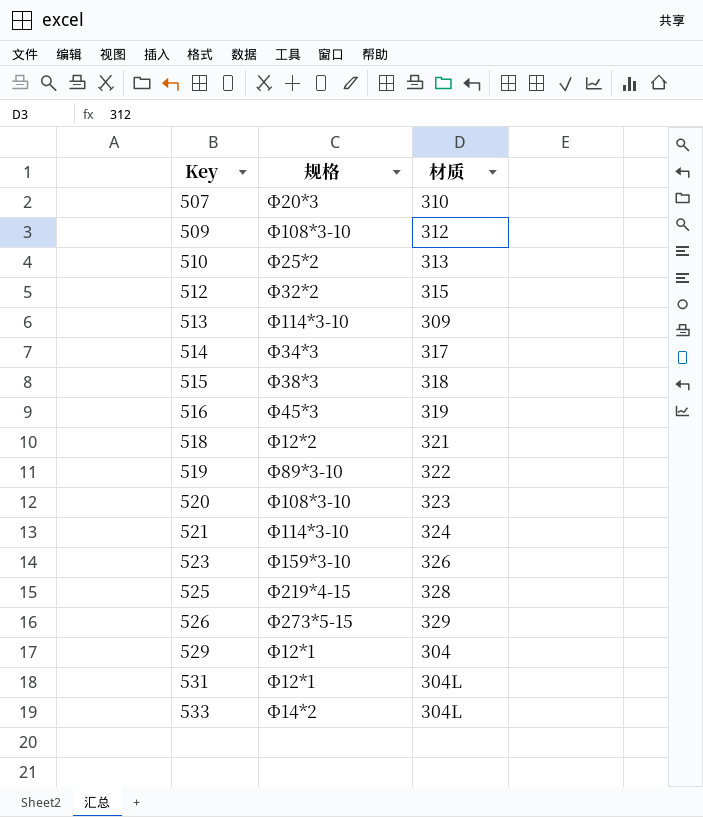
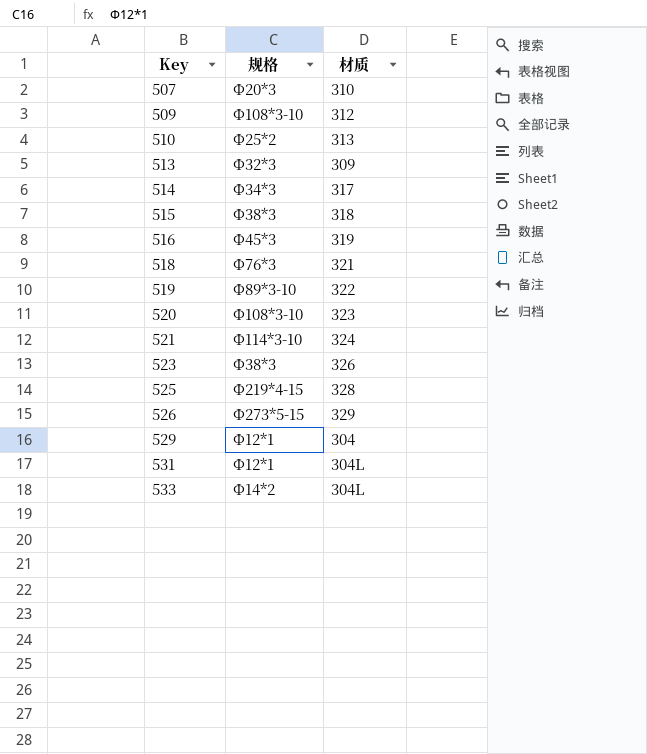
row 512: Φ32*2 | 315 -> none
513 | 规格: Φ114*3-10 -> Φ32*3
518 | 规格: Φ12*2 -> Φ76*3
523 | 规格: Φ159*3-10 -> Φ38*3

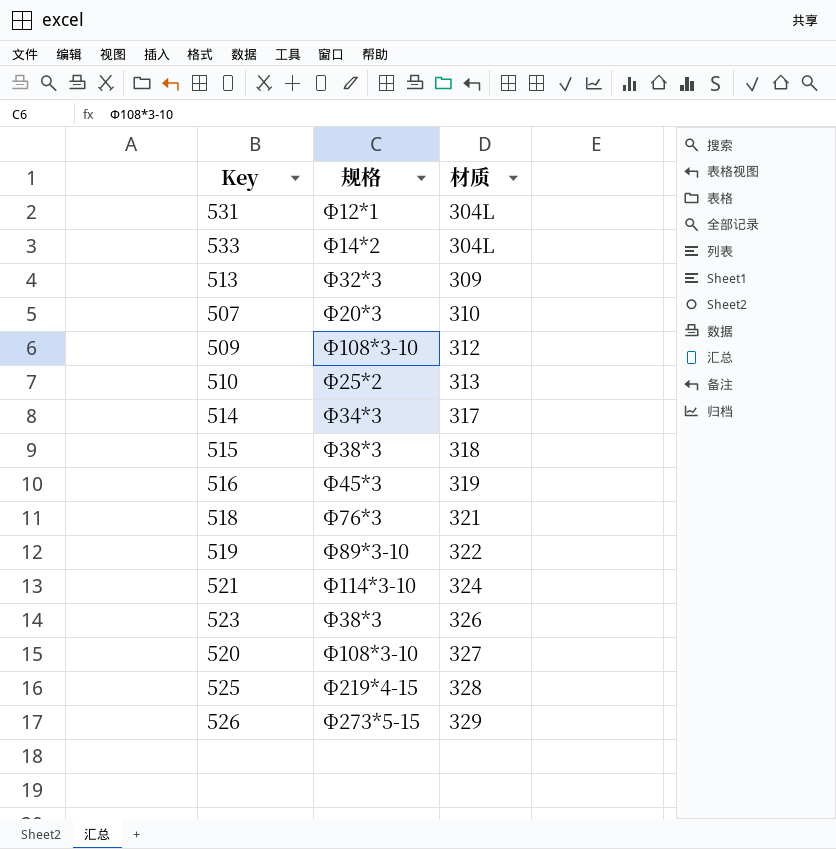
row order: Key ascending -> 材质 ascending
row 529: Φ12*1 | 304 -> none
520 | 材质: 323 -> 327

